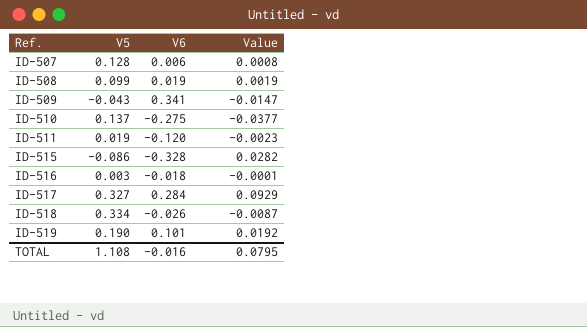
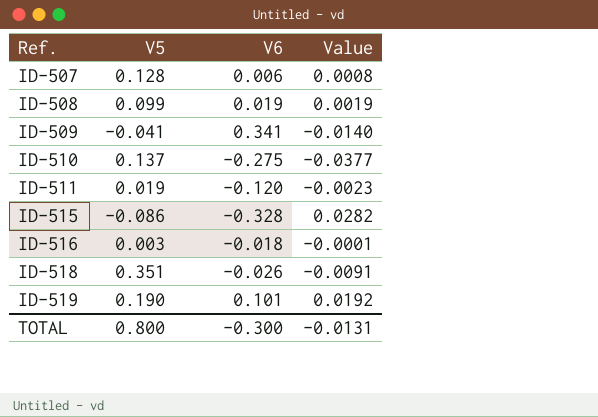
row ID-517: 0.327 | 0.284 | 0.0929 -> none
ID-509 | V5: -0.043 -> -0.041
ID-509 | Value: -0.0147 -> -0.0140
ID-518 | V5: 0.334 -> 0.351
ID-518 | Value: -0.0087 -> -0.0091
TOTAL | V5: 1.108 -> 0.800
TOTAL | V6: -0.016 -> -0.300
TOTAL | Value: 0.0795 -> -0.0131

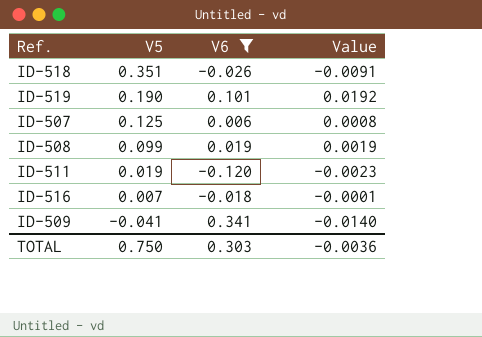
filter: none -> V6 >= -0.120
row order: Ref. ascending -> V5 descending
ID-507 | V5: 0.128 -> 0.125
ID-516 | V5: 0.003 -> 0.007
TOTAL | V5: 0.800 -> 0.750
TOTAL | V6: -0.300 -> 0.303
TOTAL | Value: -0.0131 -> -0.0036

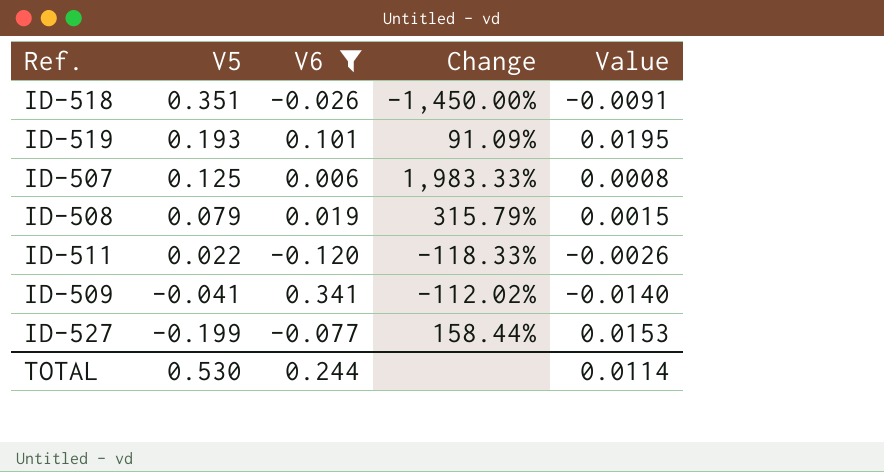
column Change | formula: none -> ([V5] - [V6]) / [V6]
row ID-516: 0.007 | -0.018 | -0.0001 -> none
ID-519 | V5: 0.190 -> 0.193
ID-519 | Value: 0.0192 -> 0.0195
ID-508 | V5: 0.099 -> 0.079
ID-508 | Value: 0.0019 -> 0.0015
ID-511 | V5: 0.019 -> 0.022
ID-511 | Value: -0.0023 -> -0.0026
row ID-527: none -> -0.199 | -0.077 | 158.44% | 0.0153
TOTAL | V5: 0.750 -> 0.530
TOTAL | V6: 0.303 -> 0.244
TOTAL | Value: -0.0036 -> 0.0114

